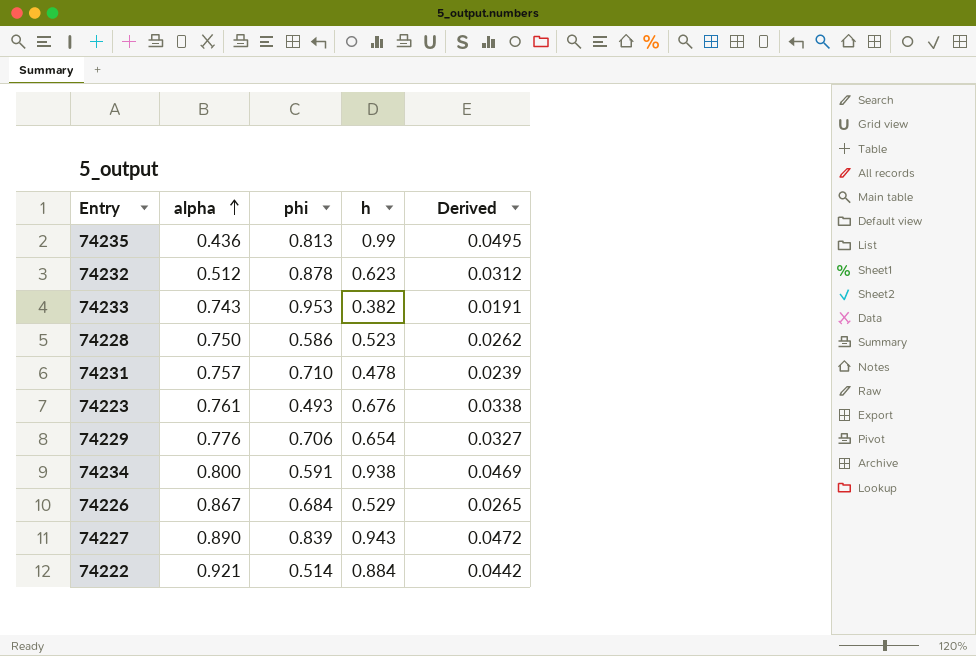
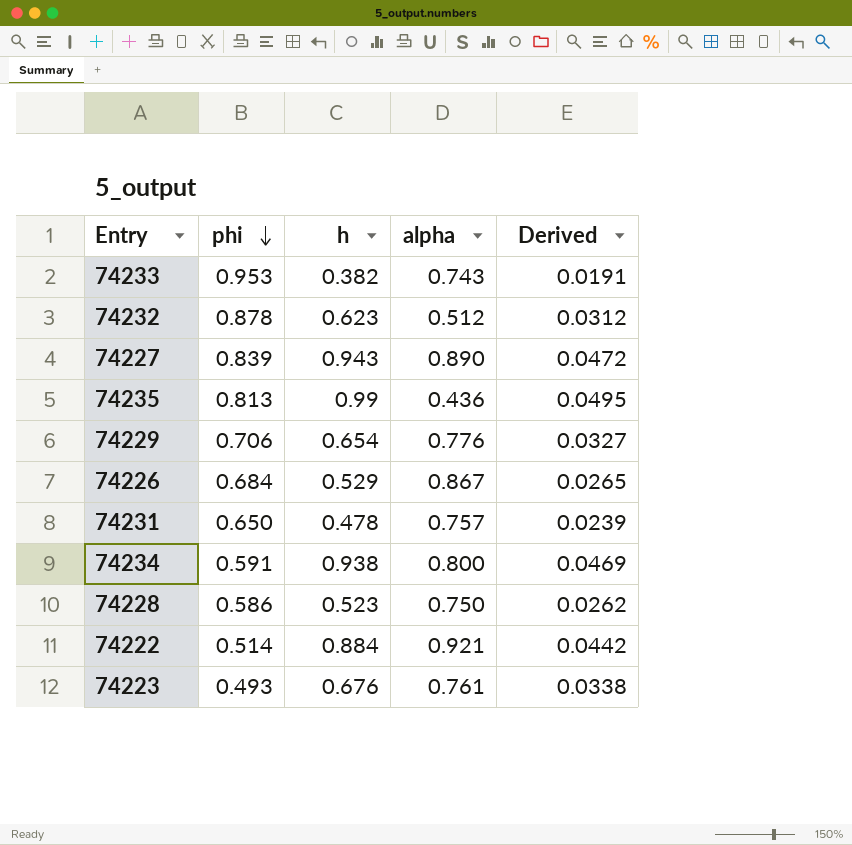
row order: alpha ascending -> phi descending
column alpha | position: 2 -> 4
74231 | phi: 0.710 -> 0.650

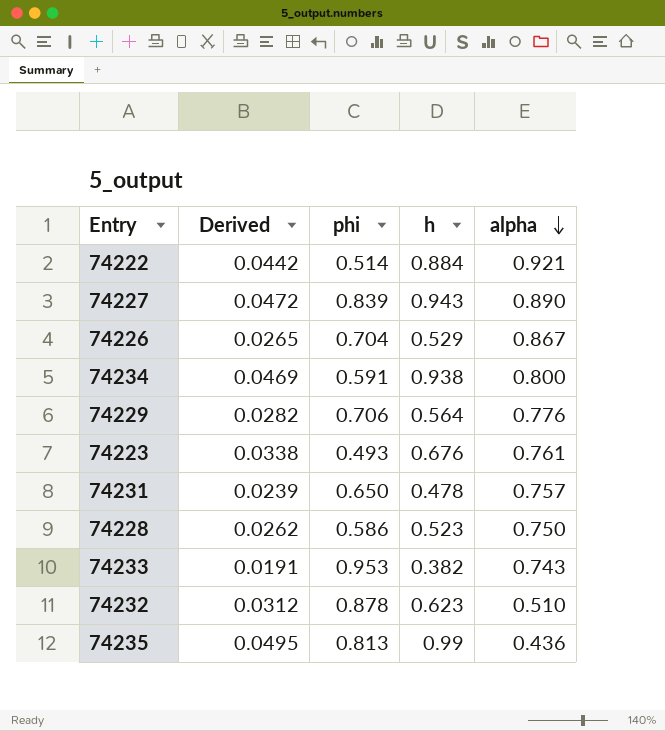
row order: phi descending -> alpha descending
column Derived | position: 5 -> 2
74226 | phi: 0.684 -> 0.704
74229 | Derived: 0.0327 -> 0.0282
74229 | h: 0.654 -> 0.564
74232 | alpha: 0.512 -> 0.510

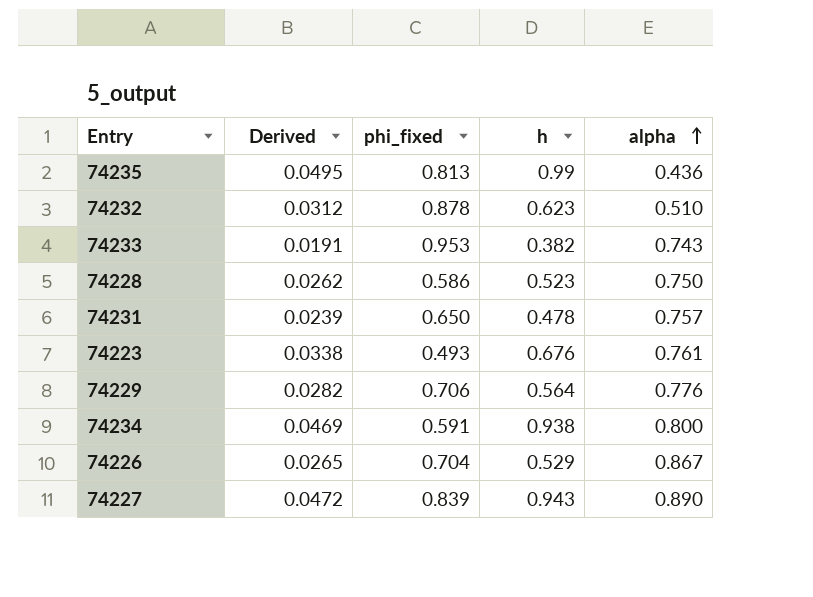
row order: alpha descending -> alpha ascending
column name: phi -> phi_fixed
row 74222: 0.0442 | 0.514 | 0.884 | 0.921 -> none

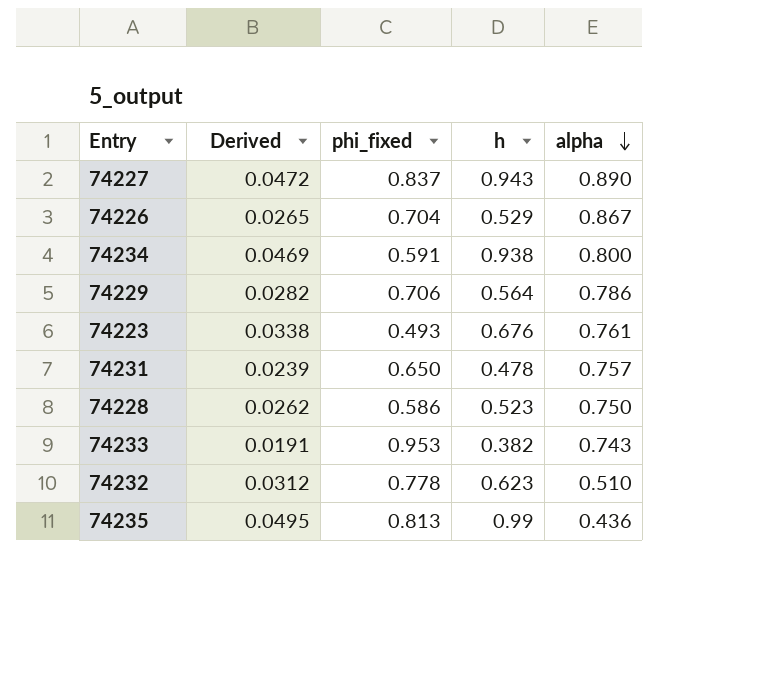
row order: alpha ascending -> alpha descending
74227 | phi_fixed: 0.839 -> 0.837
74229 | alpha: 0.776 -> 0.786
74232 | phi_fixed: 0.878 -> 0.778

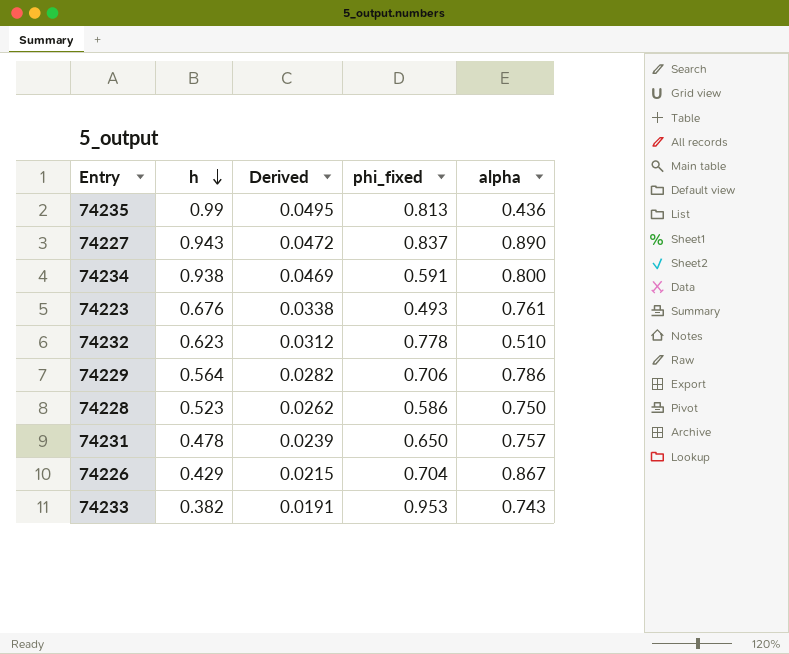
row order: alpha descending -> h descending
column h | position: 4 -> 2
74226 | h: 0.529 -> 0.429
74226 | Derived: 0.0265 -> 0.0215

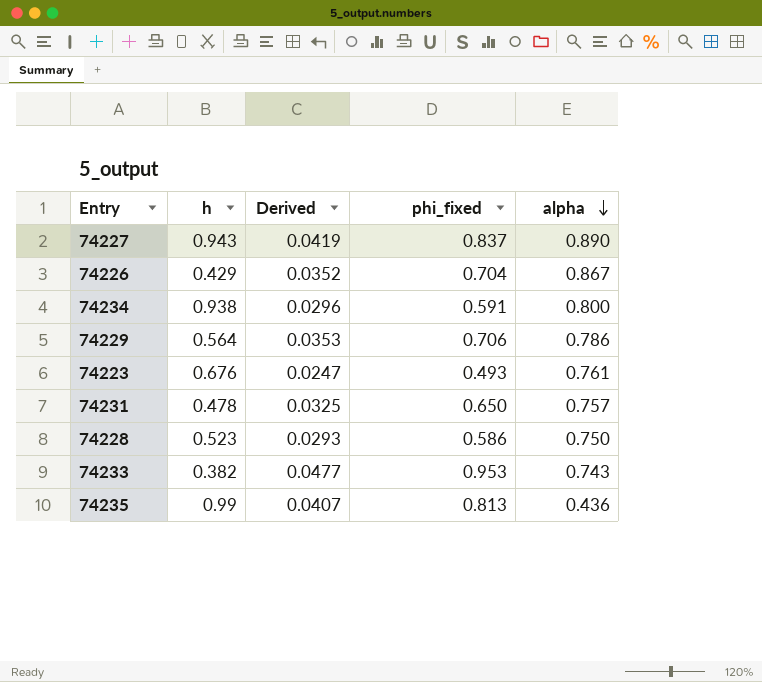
row order: h descending -> alpha descending
column Derived | formula: [h] * 0.05 -> [phi_fixed] * 0.05
row 74232: 0.623 | 0.0312 | 0.778 | 0.510 -> none

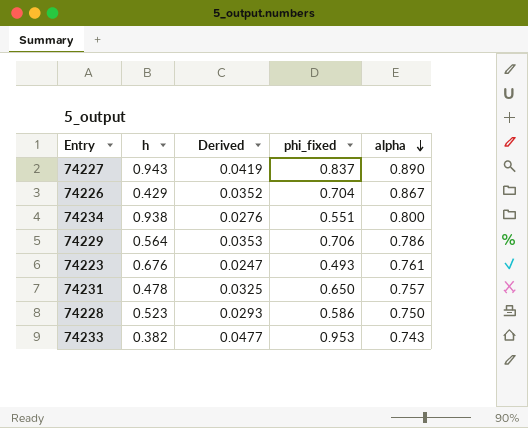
row 74235: 0.99 | 0.0407 | 0.813 | 0.436 -> none
74234 | Derived: 0.0296 -> 0.0276
74234 | phi_fixed: 0.591 -> 0.551

